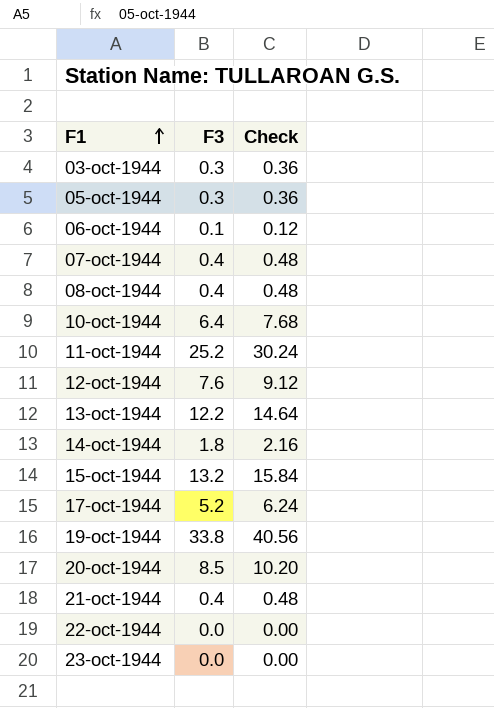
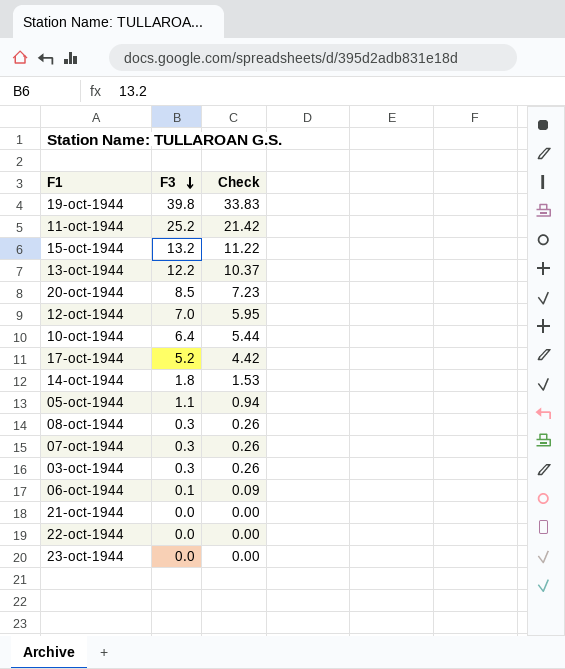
row order: F1 ascending -> F3 descending
column Check | formula: [F3] * 1.2 -> [F3] * 0.85
19-oct-1944 | F3: 33.8 -> 39.8
12-oct-1944 | F3: 7.6 -> 7.0
05-oct-1944 | F3: 0.3 -> 1.1
08-oct-1944 | F3: 0.4 -> 0.3
07-oct-1944 | F3: 0.4 -> 0.3
21-oct-1944 | F3: 0.4 -> 0.0

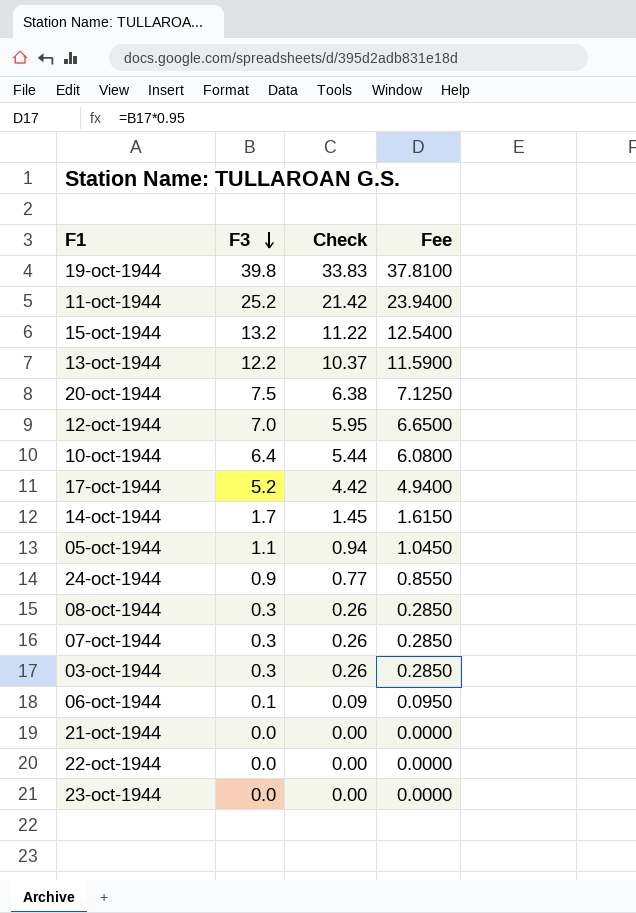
column Fee | formula: none -> [F3] * 0.95
20-oct-1944 | F3: 8.5 -> 7.5
20-oct-1944 | Check: 7.23 -> 6.38
14-oct-1944 | F3: 1.8 -> 1.7
14-oct-1944 | Check: 1.53 -> 1.45
row 24-oct-1944: none -> 0.9 | 0.77 | 0.8550

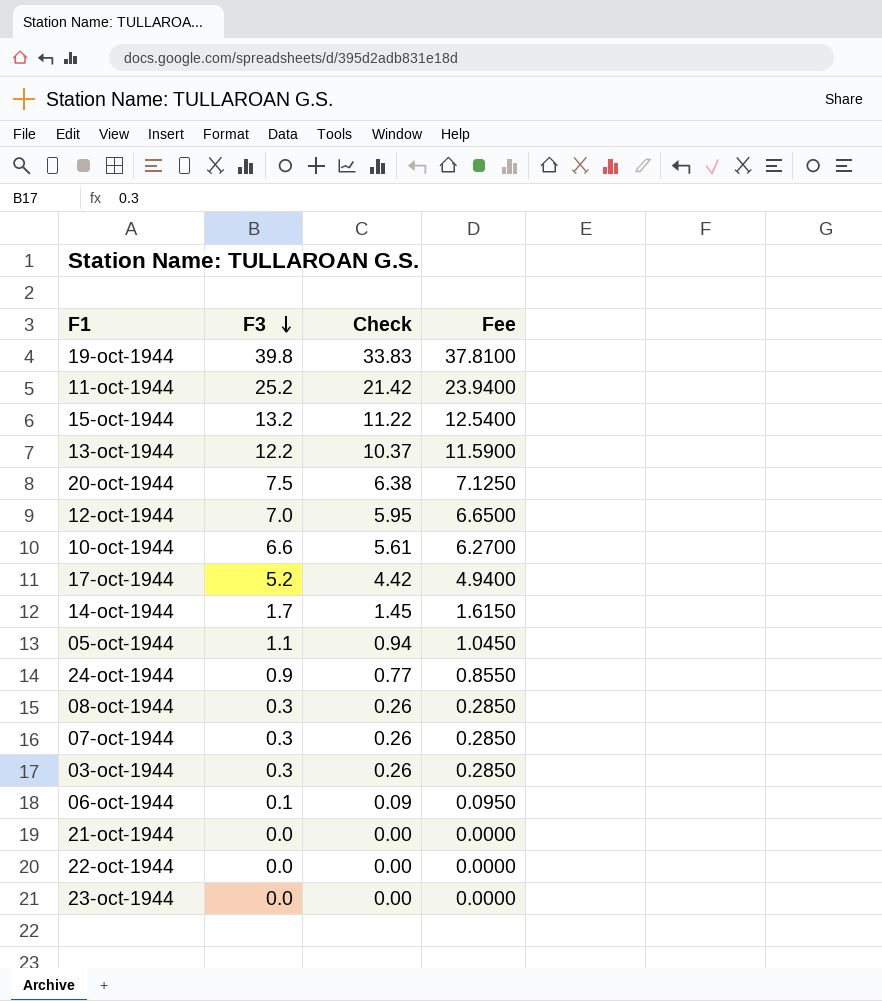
10-oct-1944 | F3: 6.4 -> 6.6
10-oct-1944 | Check: 5.44 -> 5.61
10-oct-1944 | Fee: 6.0800 -> 6.2700

